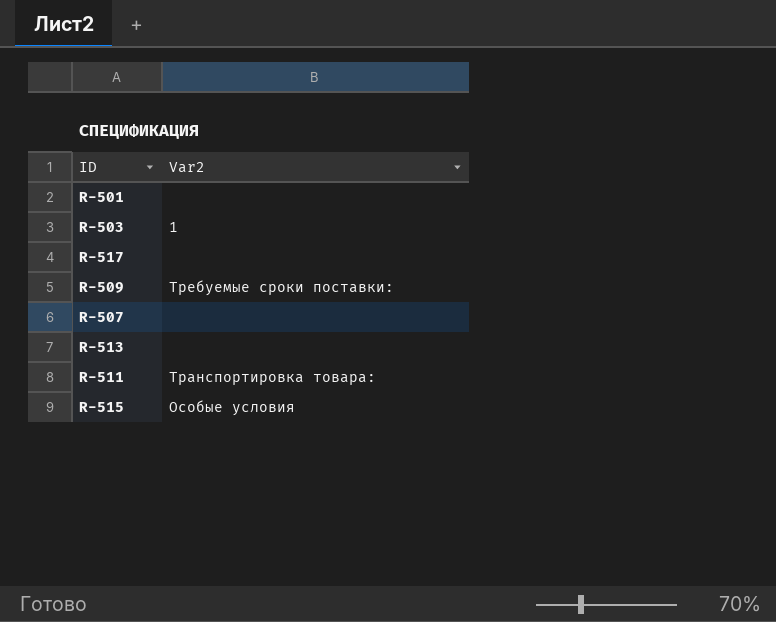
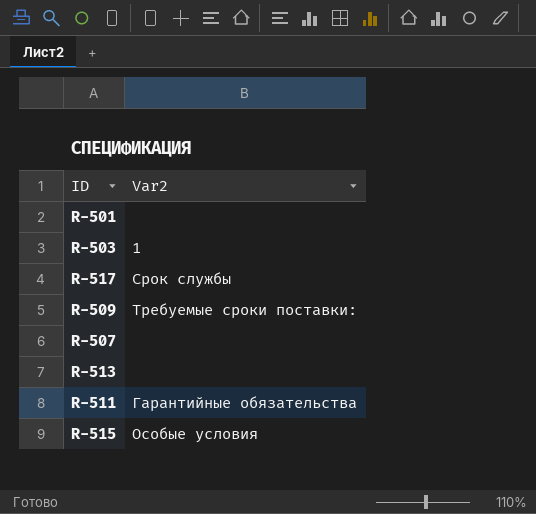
R-517 | Var2: none -> Срок службы
R-511 | Var2: Транспортировка товара: -> Гарантийные обязательства

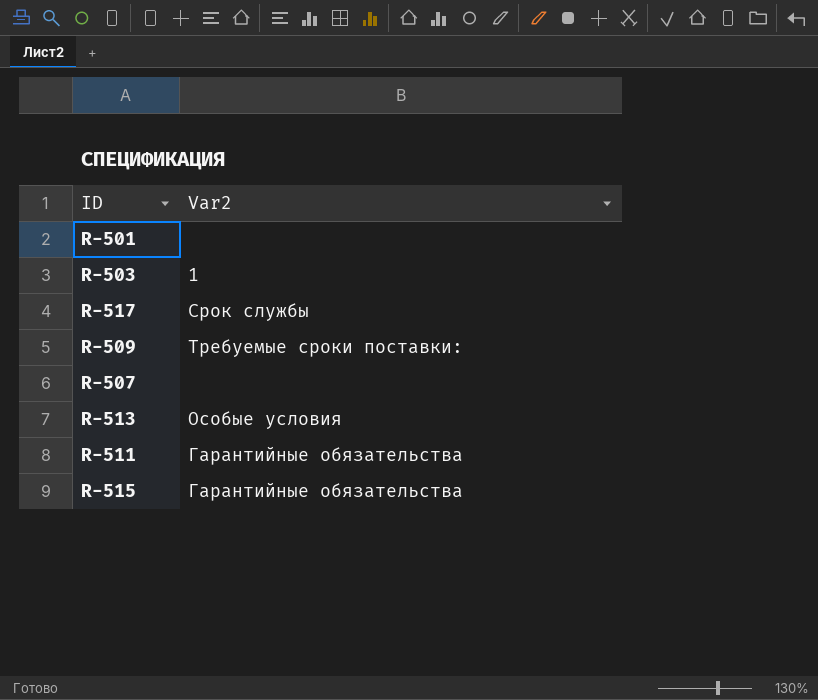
R-513 | Var2: none -> Особые условия
R-515 | Var2: Особые условия -> Гарантийные обязательства

